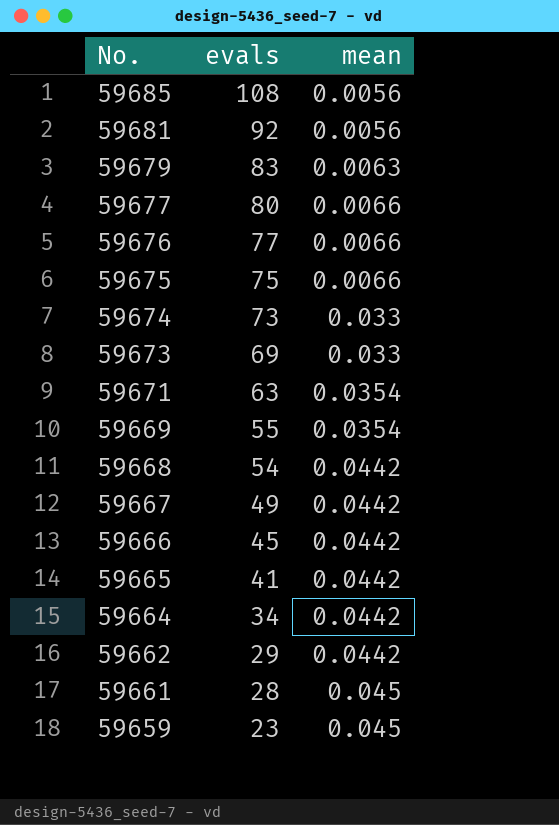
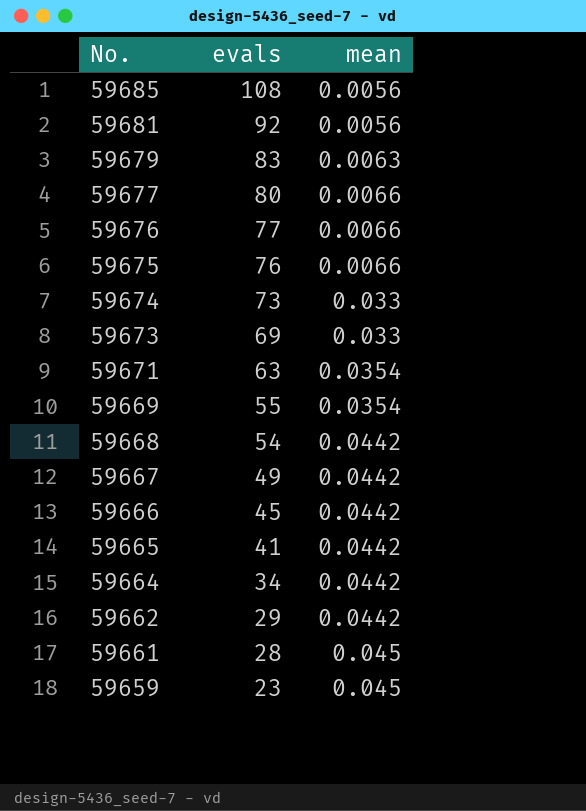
59675 | evals: 75 -> 76

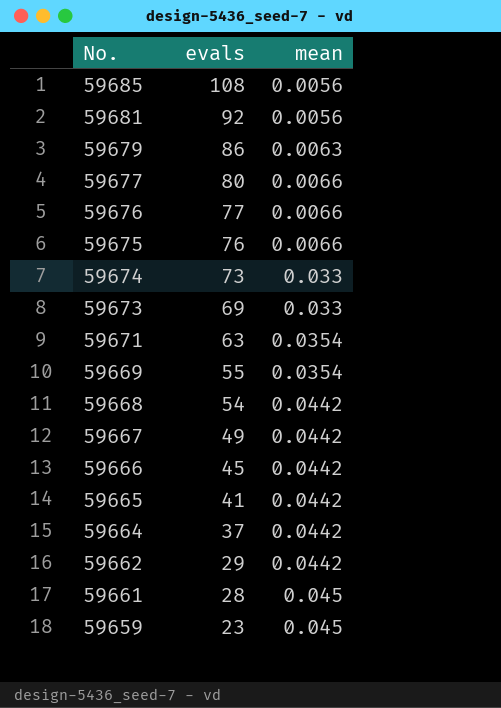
59679 | evals: 83 -> 86
59664 | evals: 34 -> 37

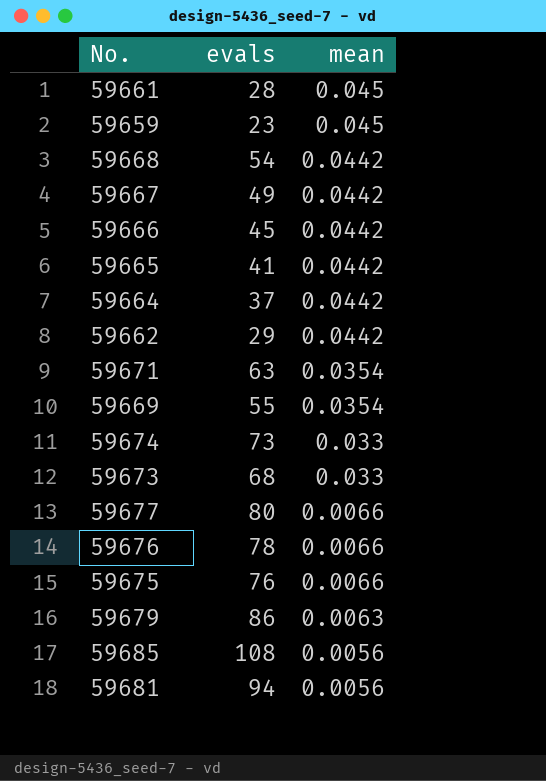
row order: No. descending -> mean descending
59673 | evals: 69 -> 68
59676 | evals: 77 -> 78
59681 | evals: 92 -> 94

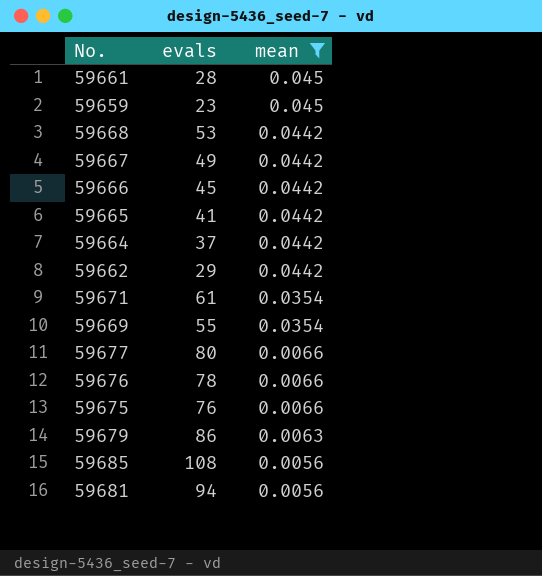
filter: none -> mean != 0.033
59668 | evals: 54 -> 53
59671 | evals: 63 -> 61

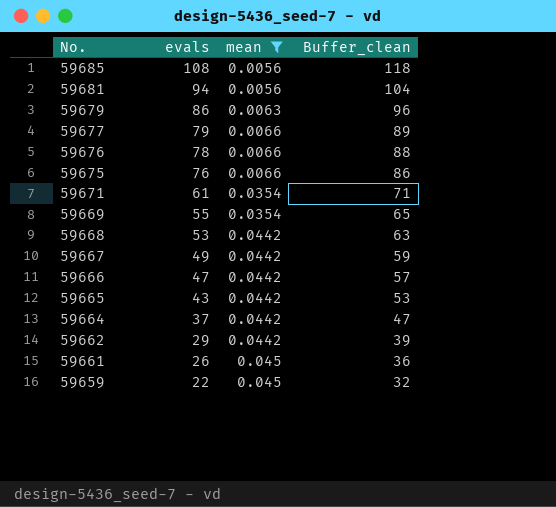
row order: mean descending -> No. descending
column Buffer_clean | formula: none -> [evals] + 10
59677 | evals: 80 -> 79
59666 | evals: 45 -> 47
59665 | evals: 41 -> 43
59661 | evals: 28 -> 26
59659 | evals: 23 -> 22

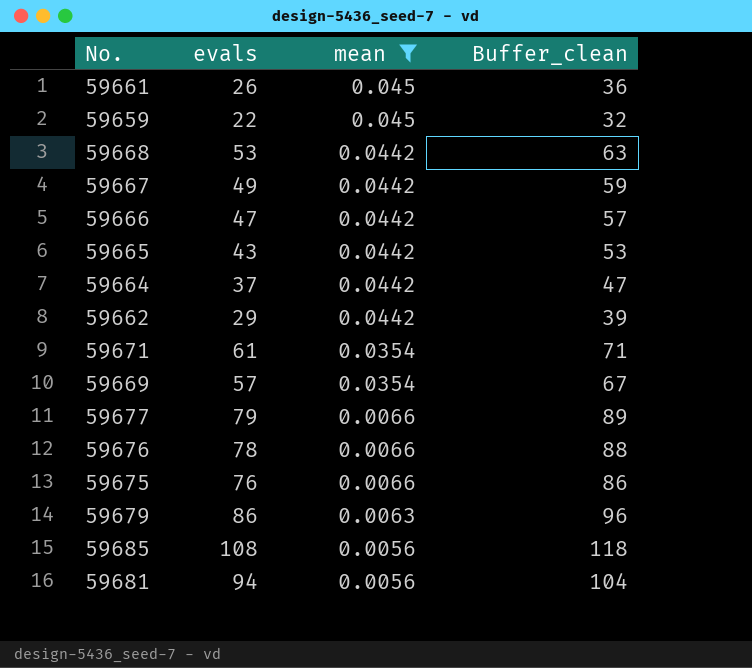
row order: No. descending -> mean descending
59669 | evals: 55 -> 57
59669 | Buffer_clean: 65 -> 67

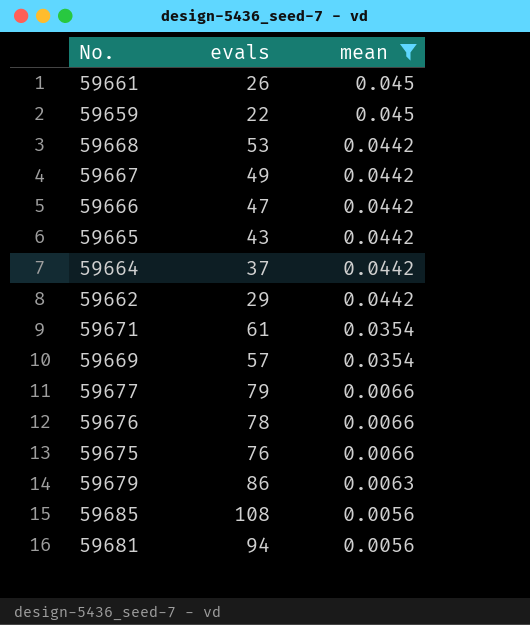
column Buffer_clean | formula: [evals] + 10 -> none

